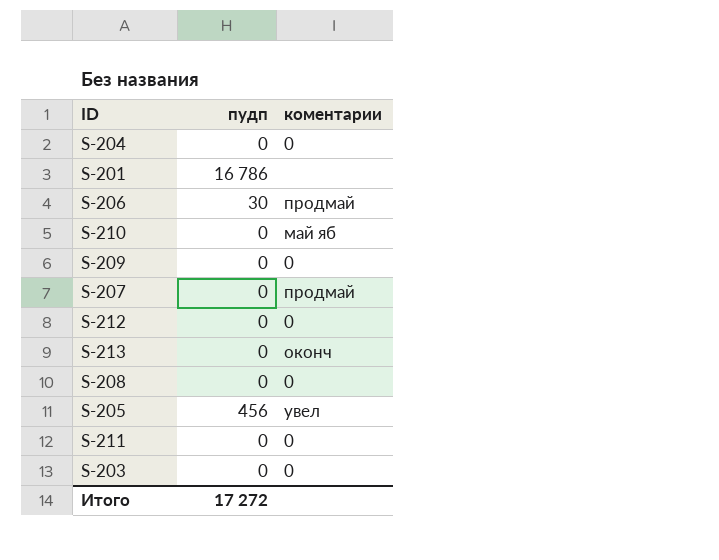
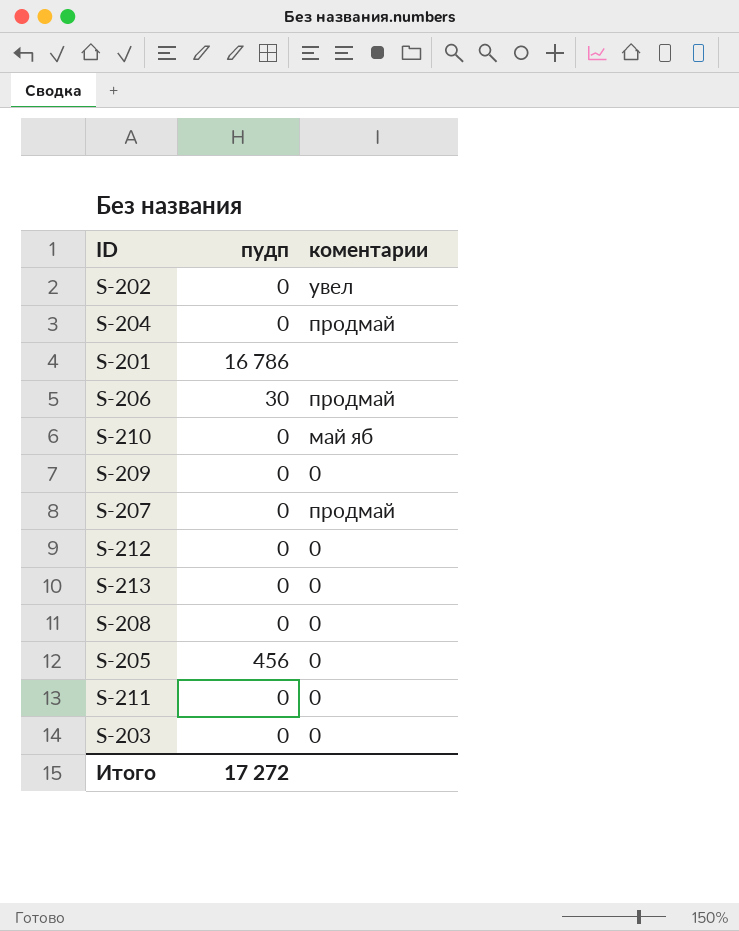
row S-202: none -> 0 | увел
S-204 | коментарии: 0 -> продмай
S-213 | коментарии: оконч -> 0
S-205 | коментарии: увел -> 0

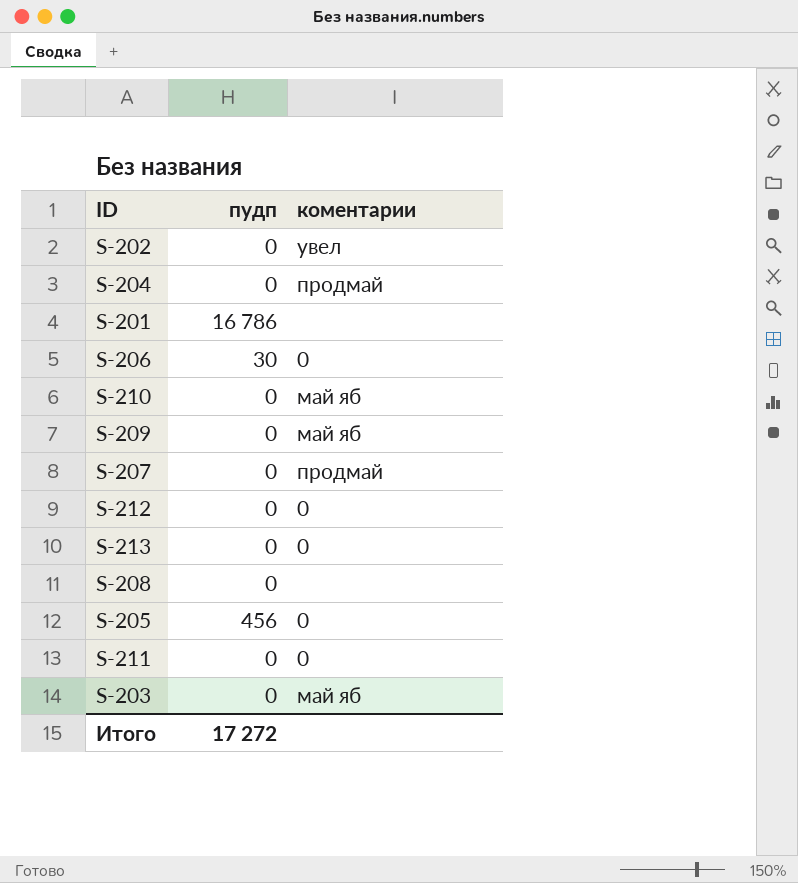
S-206 | коментарии: продмай -> 0
S-209 | коментарии: 0 -> май яб
S-208 | коментарии: 0 -> none
S-203 | коментарии: 0 -> май яб

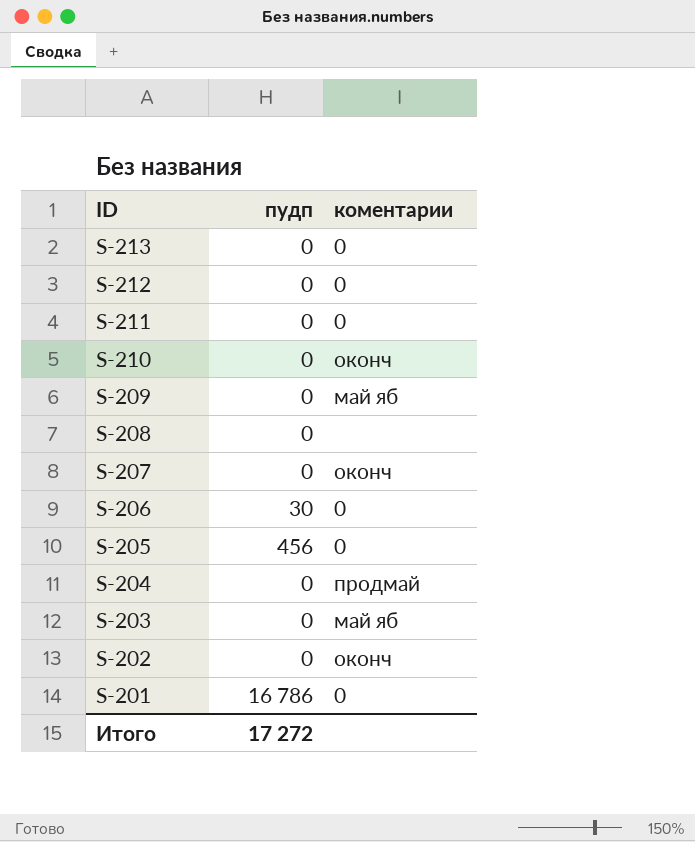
row order: none -> ID descending
S-210 | коментарии: май яб -> оконч
S-207 | коментарии: продмай -> оконч
S-202 | коментарии: увел -> оконч
S-201 | коментарии: none -> 0

